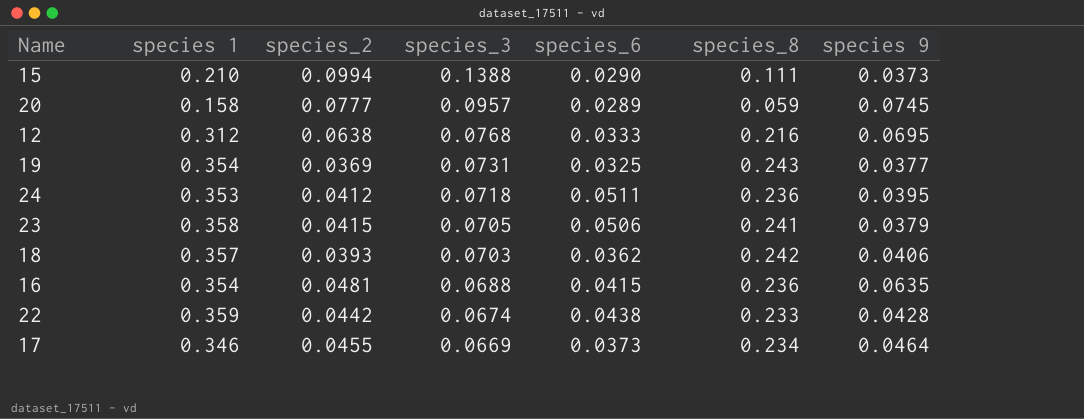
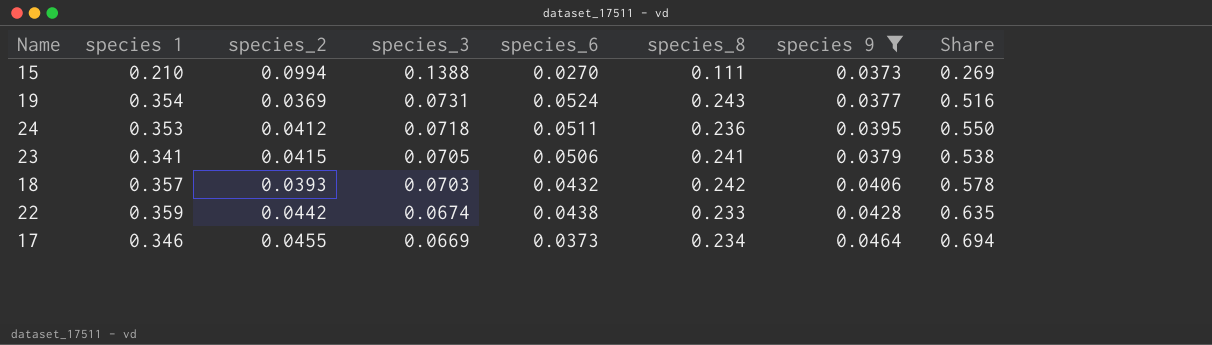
filter: none -> species 9 <= 0.0464
column Share | formula: none -> [species 9] / [species_3]
15 | species_6: 0.0290 -> 0.0270
19 | species_6: 0.0325 -> 0.0524
23 | species 1: 0.358 -> 0.341
18 | species_6: 0.0362 -> 0.0432

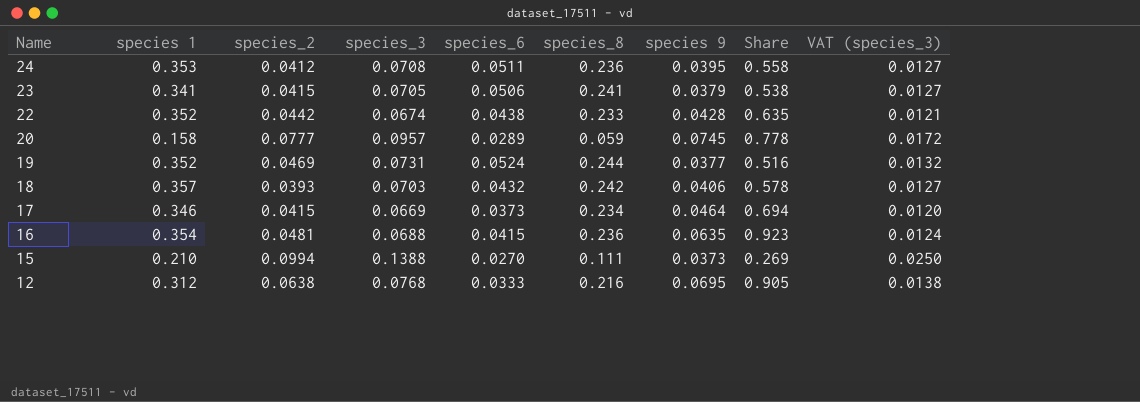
filter: species 9 <= 0.0464 -> none
row order: species_3 descending -> Name descending
column VAT (species_3) | formula: none -> [species_3] * 0.18
24 | species_3: 0.0718 -> 0.0708
24 | Share: 0.550 -> 0.558
22 | species 1: 0.359 -> 0.352
19 | species 1: 0.354 -> 0.352
19 | species_2: 0.0369 -> 0.0469
19 | species_8: 0.243 -> 0.244
17 | species_2: 0.0455 -> 0.0415

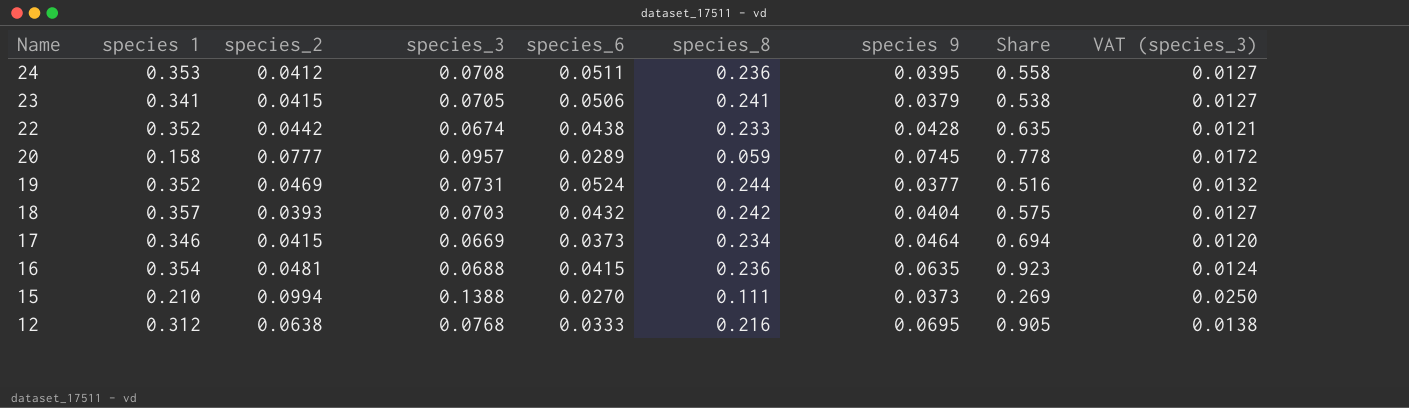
18 | species 9: 0.0406 -> 0.0404
18 | Share: 0.578 -> 0.575

